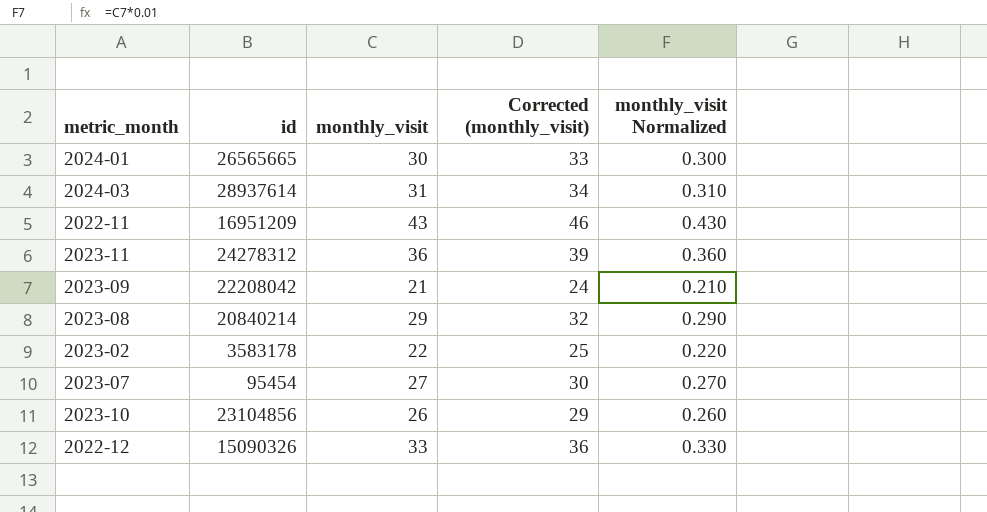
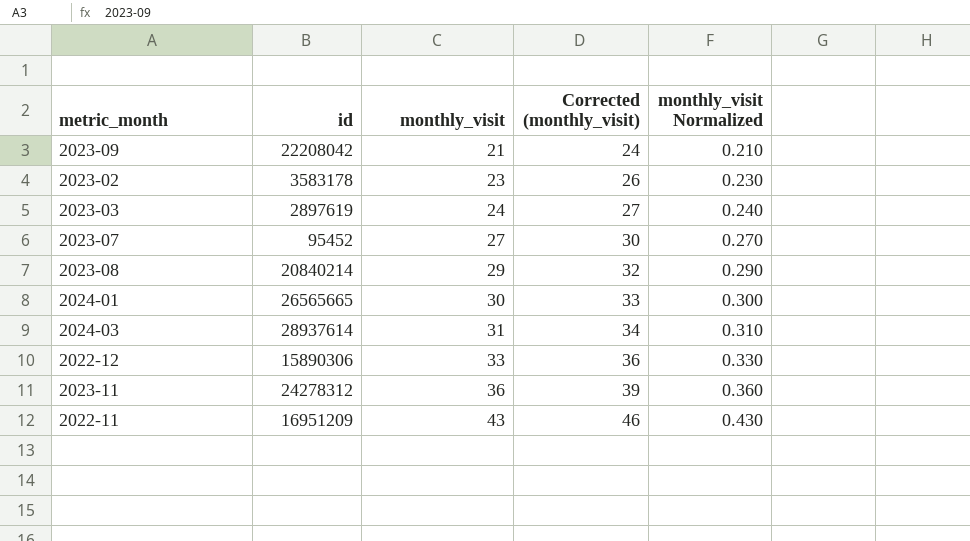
row order: none -> monthly_visit ascending
row 2023-10: 23104856 | 26 | 29 | 0.260 -> none
2023-02 | monthly_visit: 22 -> 23
2023-02 | Corrected (monthly_visit): 25 -> 26
2023-02 | monthly_visit Normalized: 0.220 -> 0.230
row 2023-03: none -> 2897619 | 24 | 27 | 0.240
2023-07 | id: 95454 -> 95452
2022-12 | id: 15090326 -> 15890306

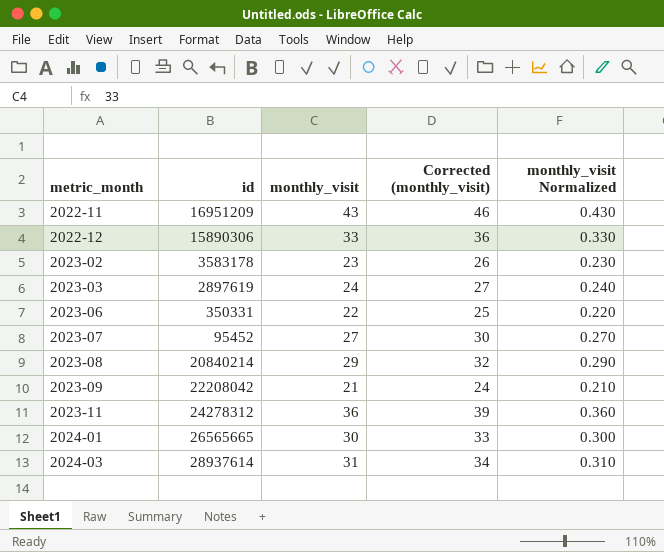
row order: monthly_visit ascending -> metric_month ascending
row 2023-06: none -> 350331 | 22 | 25 | 0.220

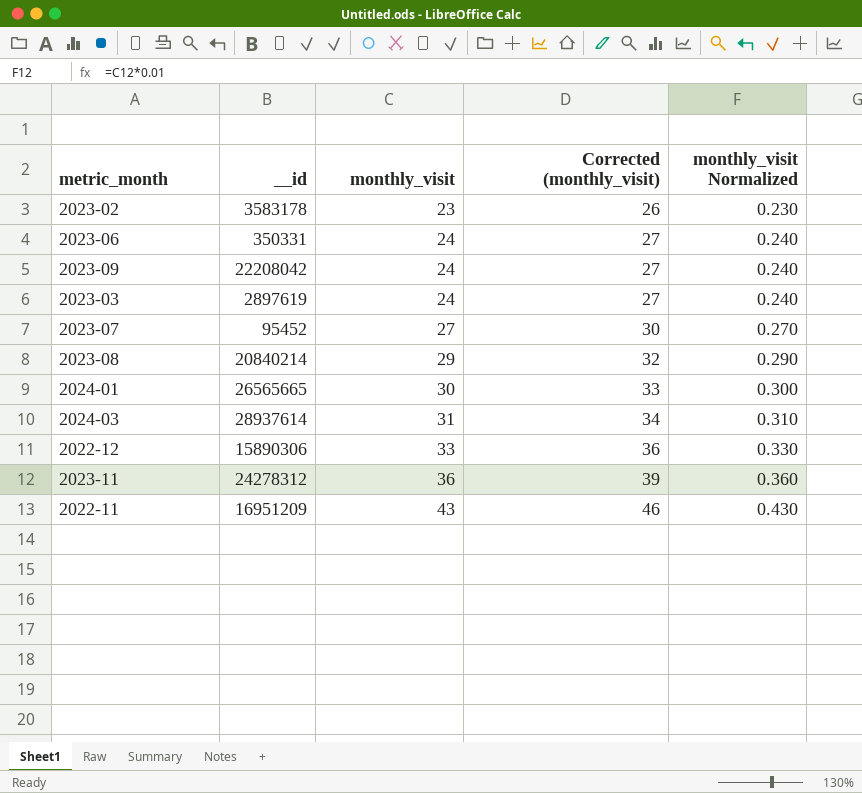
row order: metric_month ascending -> monthly_visit ascending
column name: id -> __id
2023-06 | monthly_visit: 22 -> 24
2023-06 | Corrected (monthly_visit): 25 -> 27
2023-06 | monthly_visit Normalized: 0.220 -> 0.240
2023-09 | monthly_visit: 21 -> 24
2023-09 | Corrected (monthly_visit): 24 -> 27
2023-09 | monthly_visit Normalized: 0.210 -> 0.240

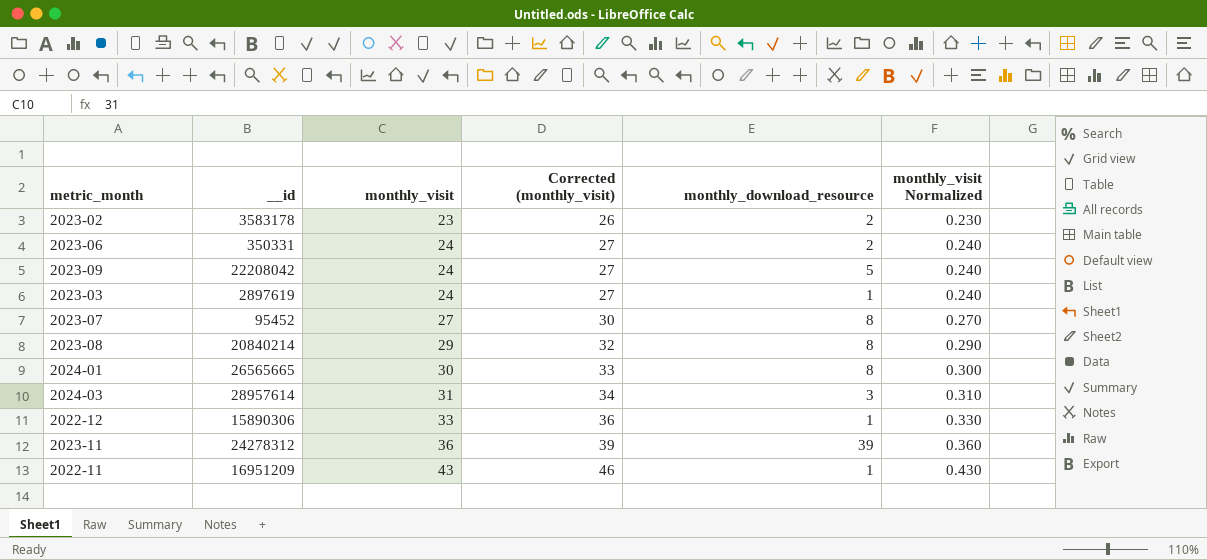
column monthly_download_resource | position: none -> 5
2024-03 | __id: 28937614 -> 28957614

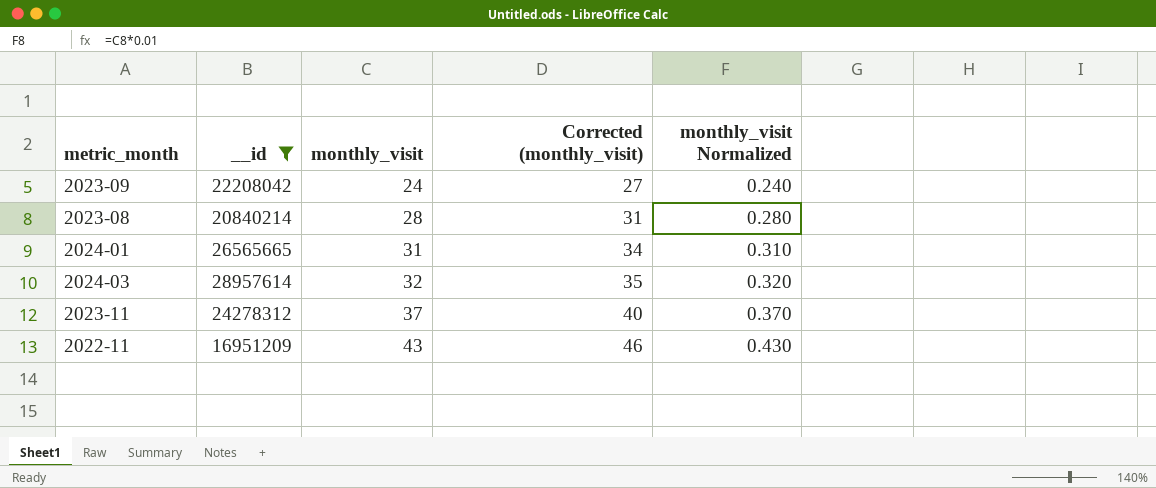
filter: none -> __id >= 16951209
column monthly_download_resource | position: 5 -> none
2023-08 | monthly_visit: 29 -> 28
2023-08 | Corrected (monthly_visit): 32 -> 31
2023-08 | monthly_visit Normalized: 0.290 -> 0.280
2024-01 | monthly_visit: 30 -> 31
2024-01 | Corrected (monthly_visit): 33 -> 34
2024-01 | monthly_visit Normalized: 0.300 -> 0.310
2024-03 | monthly_visit: 31 -> 32
2024-03 | Corrected (monthly_visit): 34 -> 35
2024-03 | monthly_visit Normalized: 0.310 -> 0.320
2023-11 | monthly_visit: 36 -> 37
2023-11 | Corrected (monthly_visit): 39 -> 40
2023-11 | monthly_visit Normalized: 0.360 -> 0.370

